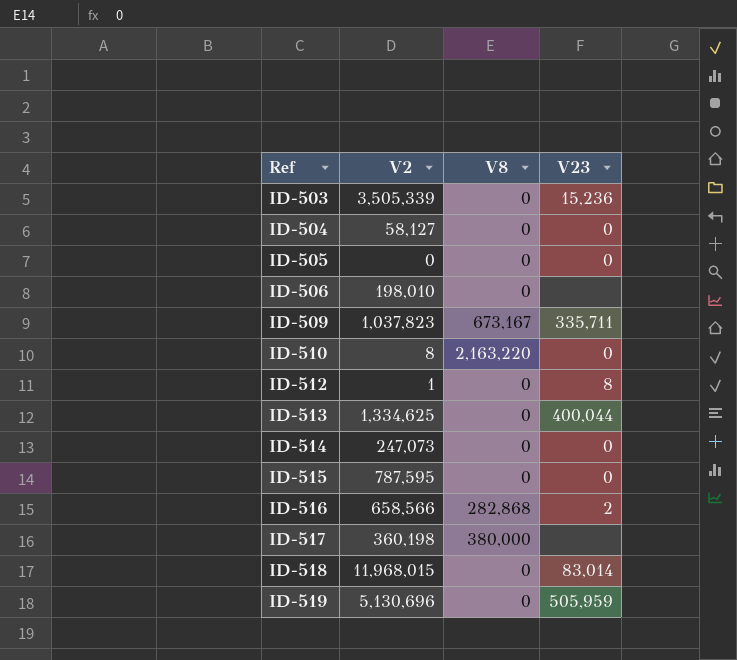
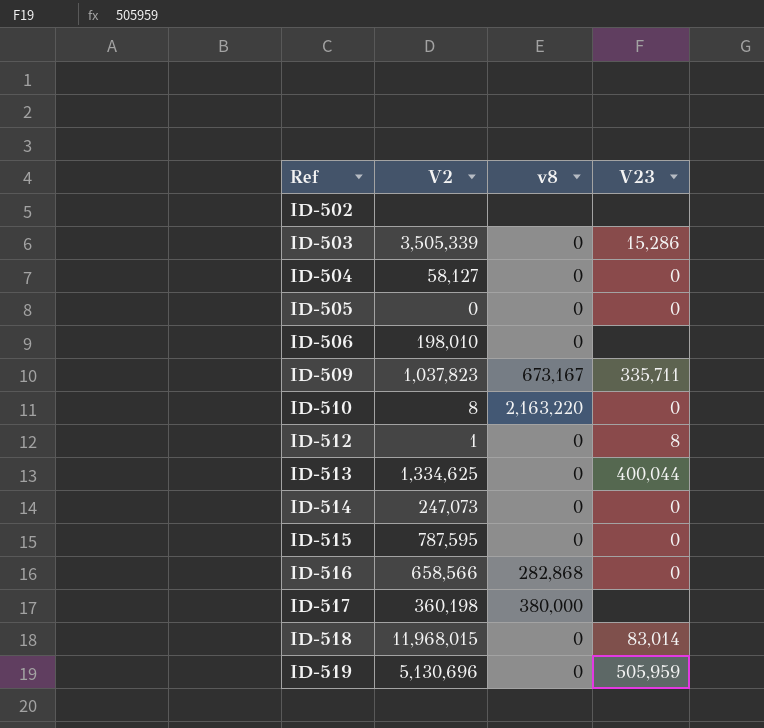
column name: V8 -> v8
row ID-502: none -> none | none | none
ID-503 | V23: 15,236 -> 15,286
ID-516 | V23: 2 -> 0

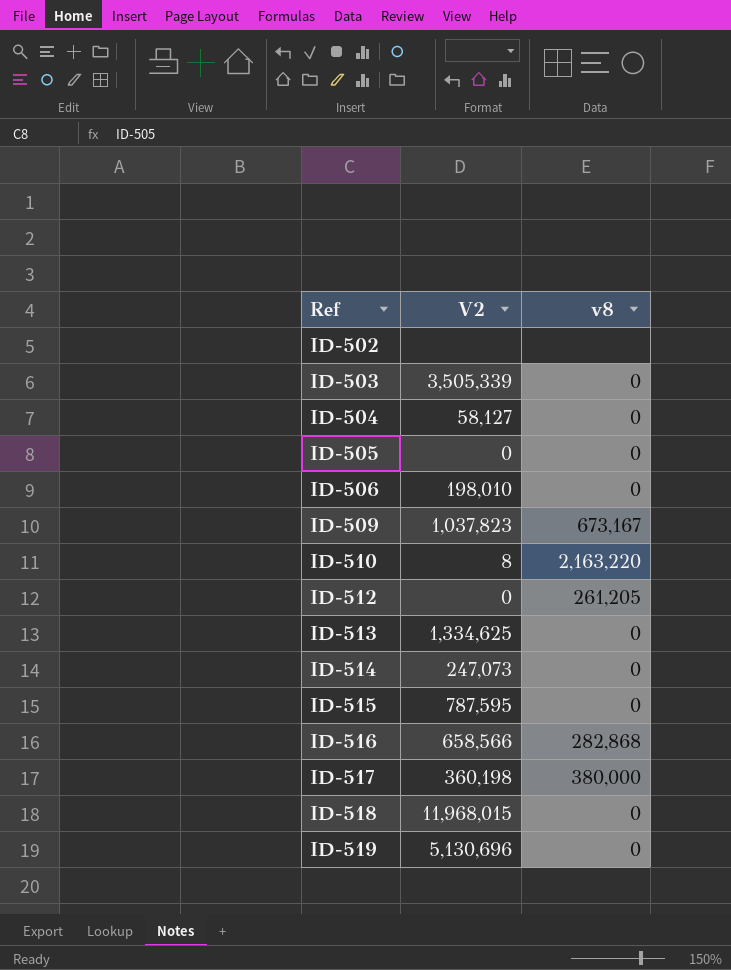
column V23 | position: 4 -> none
ID-512 | V2: 1 -> 0
ID-512 | v8: 0 -> 261,205

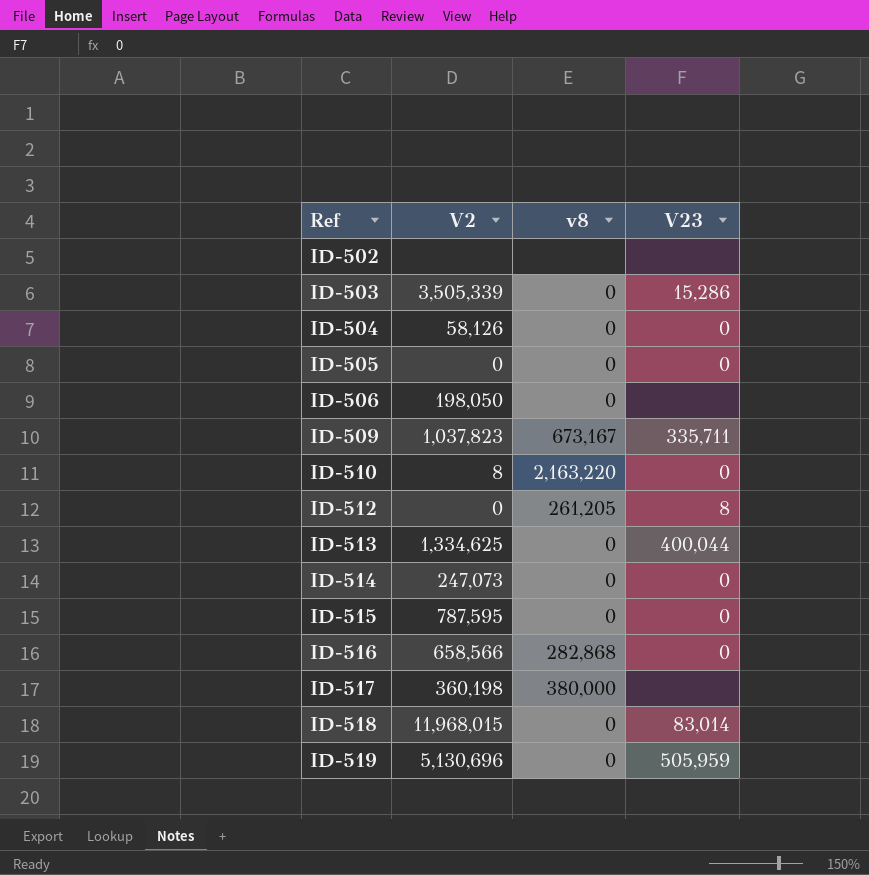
column V23 | position: none -> 4
ID-504 | V2: 58,127 -> 58,126
ID-506 | V2: 198,010 -> 198,050

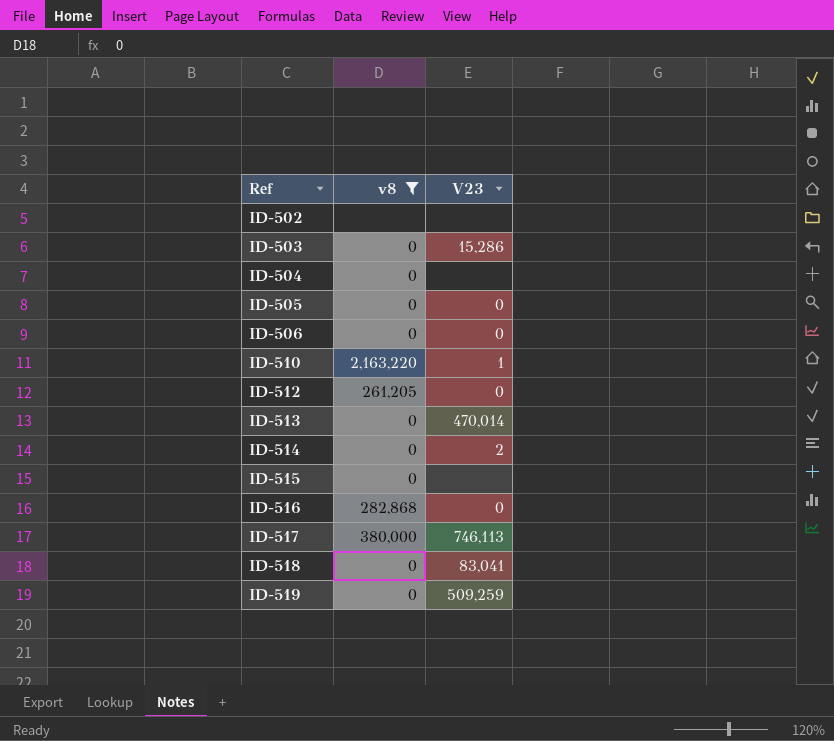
filter: none -> v8 != 673,167
column V2 | position: 2 -> none
ID-504 | V23: 0 -> none
ID-506 | V23: none -> 0
ID-510 | V23: 0 -> 1
ID-512 | V23: 8 -> 0
ID-513 | V23: 400,044 -> 470,014
ID-514 | V23: 0 -> 2
ID-515 | V23: 0 -> none
ID-517 | V23: none -> 746,113
ID-518 | V23: 83,014 -> 83,041
ID-519 | V23: 505,959 -> 509,259

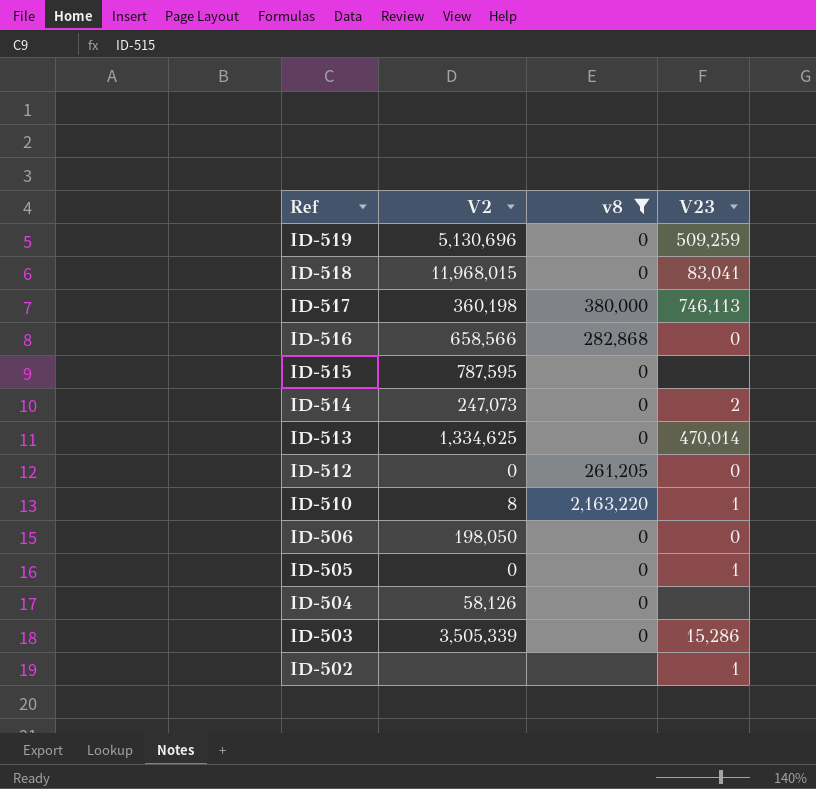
row order: Ref ascending -> Ref descending
column V2 | position: none -> 2
ID-505 | V23: 0 -> 1
ID-502 | V23: none -> 1

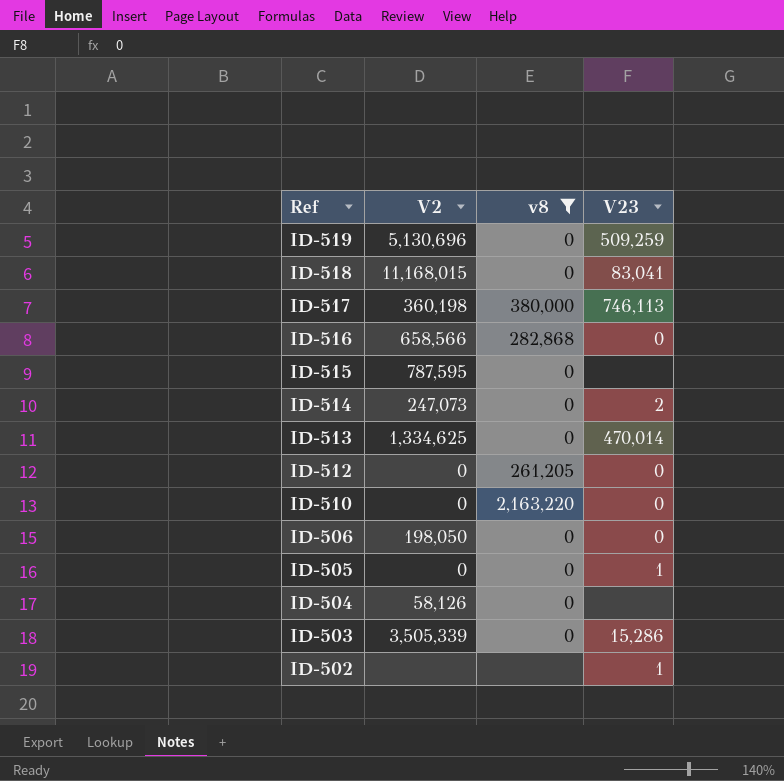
ID-518 | V2: 11,968,015 -> 11,168,015
ID-510 | V2: 8 -> 0
ID-510 | V23: 1 -> 0

